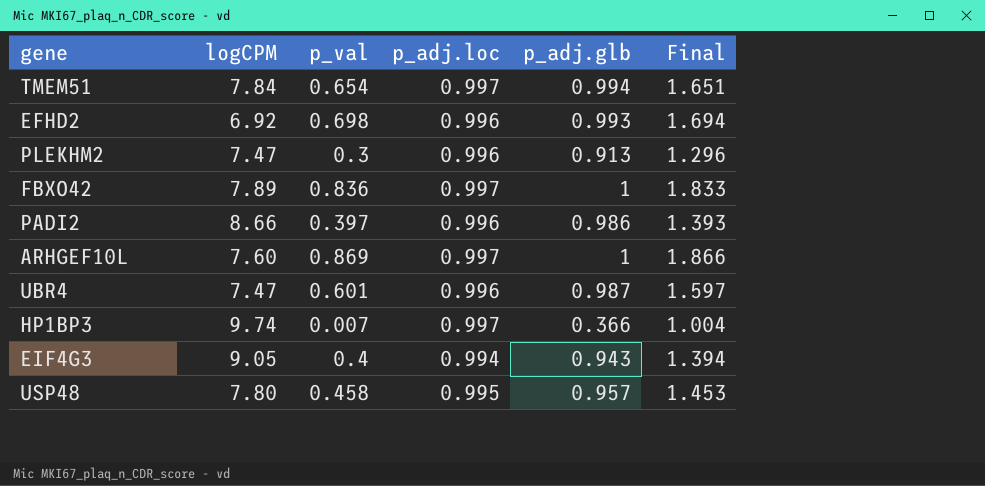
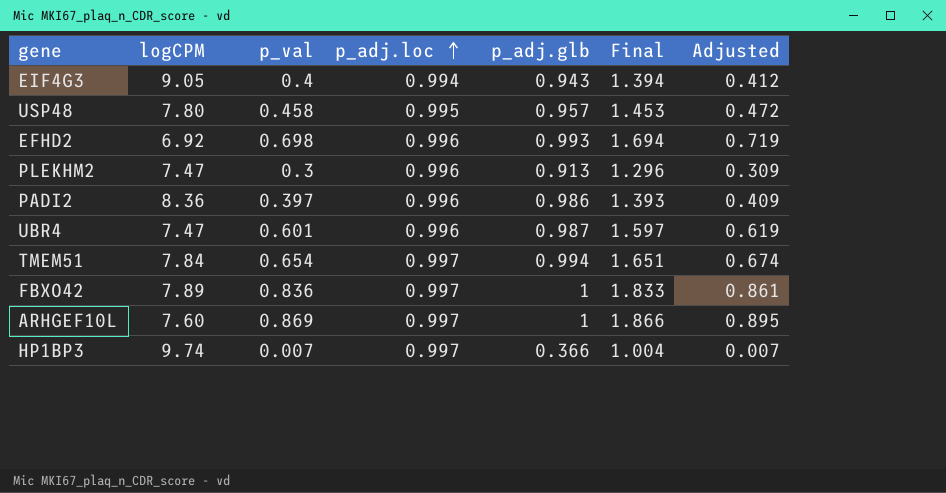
row order: none -> p_adj.loc ascending
column Adjusted | formula: none -> [p_val] * 1.03
PADI2 | logCPM: 8.66 -> 8.36

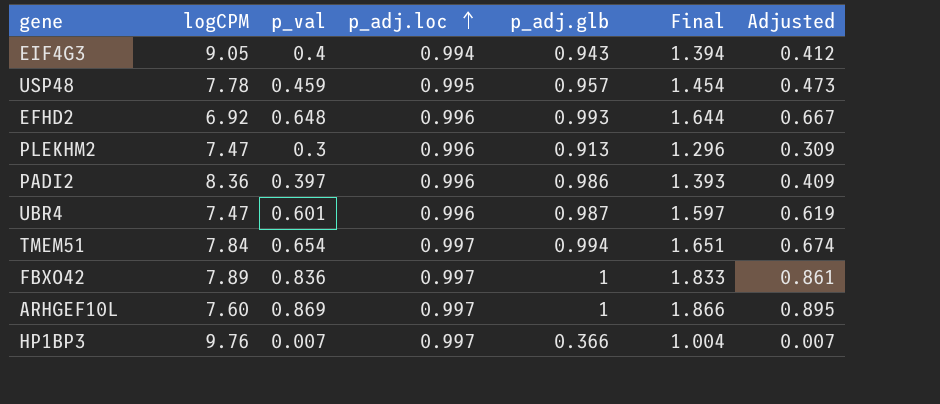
USP48 | logCPM: 7.80 -> 7.78
USP48 | p_val: 0.458 -> 0.459
USP48 | Final: 1.453 -> 1.454
USP48 | Adjusted: 0.472 -> 0.473
EFHD2 | p_val: 0.698 -> 0.648
EFHD2 | Final: 1.694 -> 1.644
EFHD2 | Adjusted: 0.719 -> 0.667
HP1BP3 | logCPM: 9.74 -> 9.76

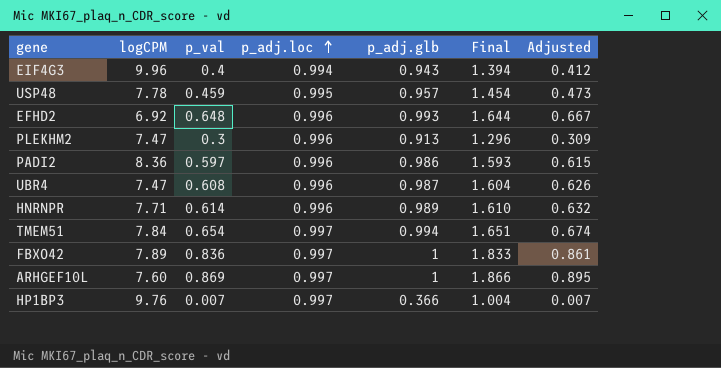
EIF4G3 | logCPM: 9.05 -> 9.96
PADI2 | p_val: 0.397 -> 0.597
PADI2 | Final: 1.393 -> 1.593
PADI2 | Adjusted: 0.409 -> 0.615
UBR4 | p_val: 0.601 -> 0.608
UBR4 | Final: 1.597 -> 1.604
UBR4 | Adjusted: 0.619 -> 0.626
row HNRNPR: none -> 7.71 | 0.614 | 0.996 | 0.989 | 1.610 | 0.632

